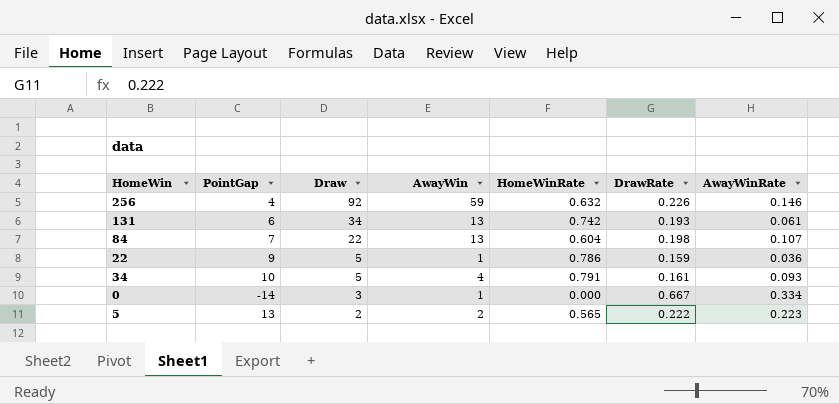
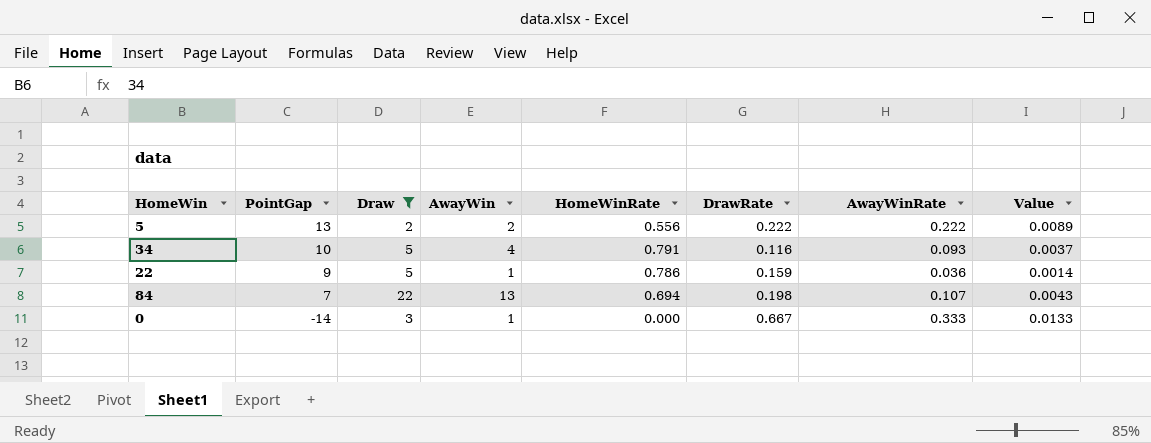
filter: none -> Draw <= 22
row order: Draw descending -> PointGap descending
column Value | formula: none -> [AwayWinRate] * 0.04
5 | HomeWinRate: 0.565 -> 0.556
5 | AwayWinRate: 0.223 -> 0.222
34 | DrawRate: 0.161 -> 0.116
84 | HomeWinRate: 0.604 -> 0.694
0 | AwayWinRate: 0.334 -> 0.333

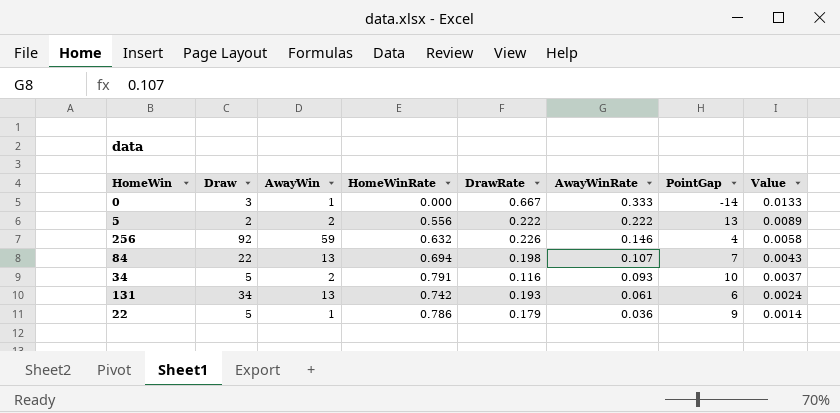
filter: Draw <= 22 -> none
row order: PointGap descending -> AwayWinRate descending
column PointGap | position: 2 -> 7
34 | AwayWin: 4 -> 2
22 | DrawRate: 0.159 -> 0.179

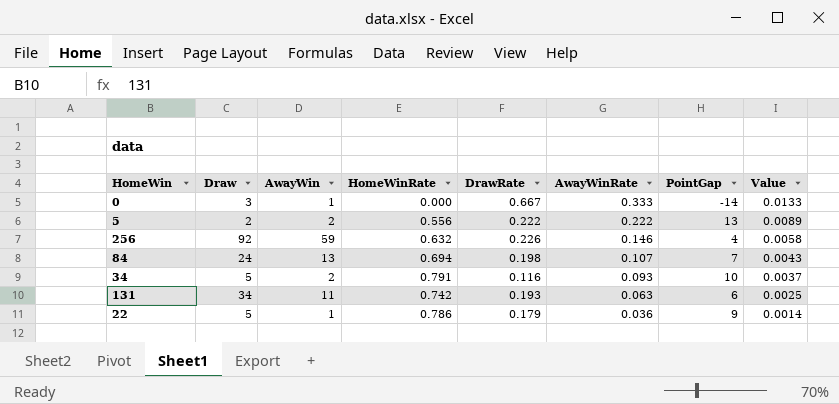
84 | Draw: 22 -> 24
131 | AwayWin: 13 -> 11
131 | AwayWinRate: 0.061 -> 0.063
131 | Value: 0.0024 -> 0.0025

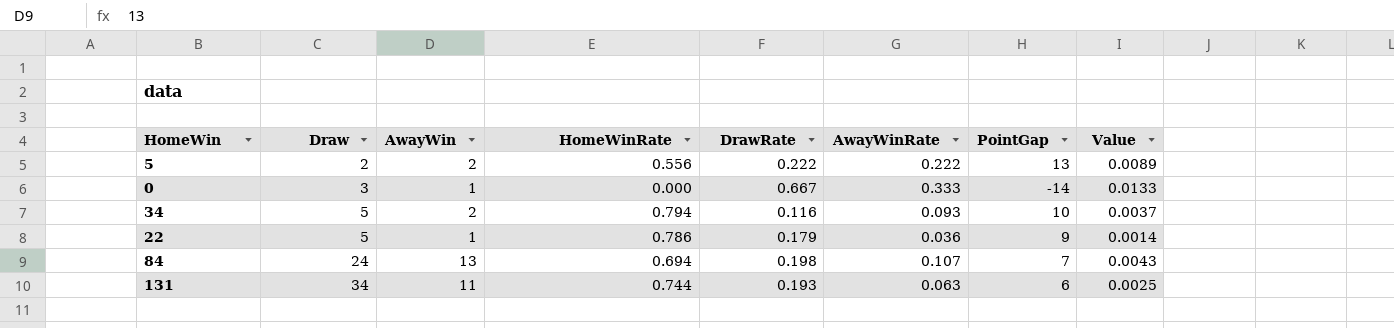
row order: AwayWinRate descending -> Draw ascending
row 256: 92 | 59 | 0.632 | 0.226 | 0.146 | 4 | 0.0058 -> none
34 | HomeWinRate: 0.791 -> 0.794
131 | HomeWinRate: 0.742 -> 0.744

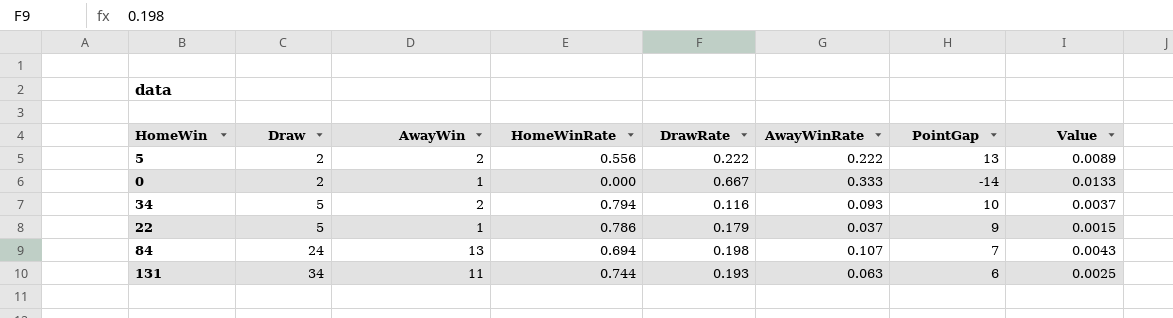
0 | Draw: 3 -> 2
22 | AwayWinRate: 0.036 -> 0.037
22 | Value: 0.0014 -> 0.0015

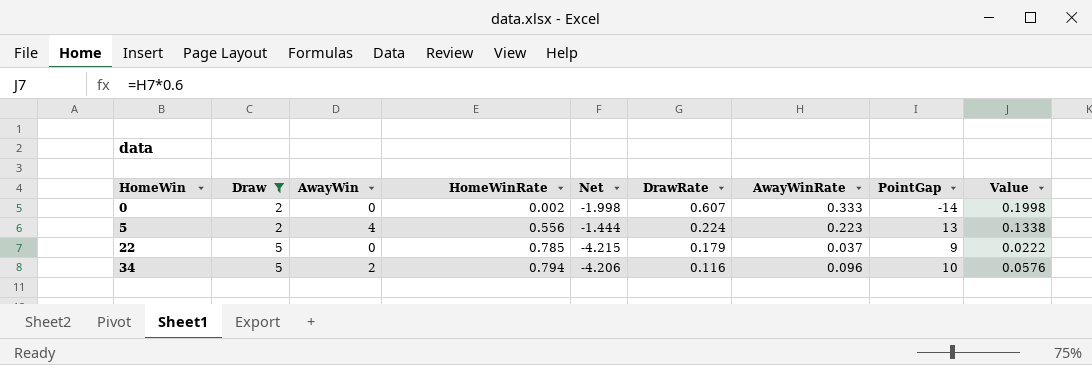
filter: none -> Draw <= 5
row order: Draw ascending -> HomeWin ascending
column Net | formula: none -> [HomeWinRate] - [Draw]
column Value | formula: [AwayWinRate] * 0.04 -> [AwayWinRate] * 0.6
0 | AwayWin: 1 -> 0
0 | HomeWinRate: 0.000 -> 0.002
0 | DrawRate: 0.667 -> 0.607
5 | AwayWin: 2 -> 4
5 | DrawRate: 0.222 -> 0.224
5 | AwayWinRate: 0.222 -> 0.223
22 | AwayWin: 1 -> 0
22 | HomeWinRate: 0.786 -> 0.785
34 | AwayWinRate: 0.093 -> 0.096

